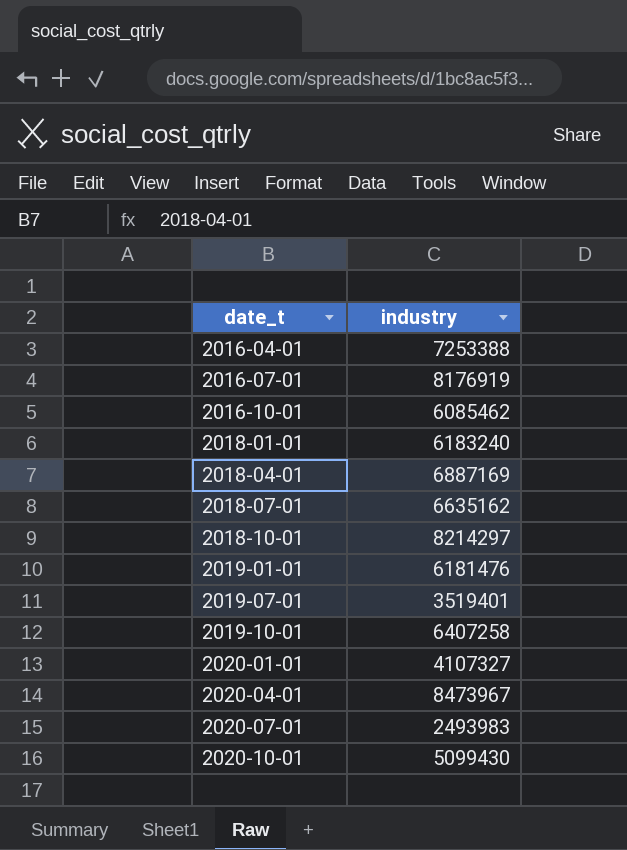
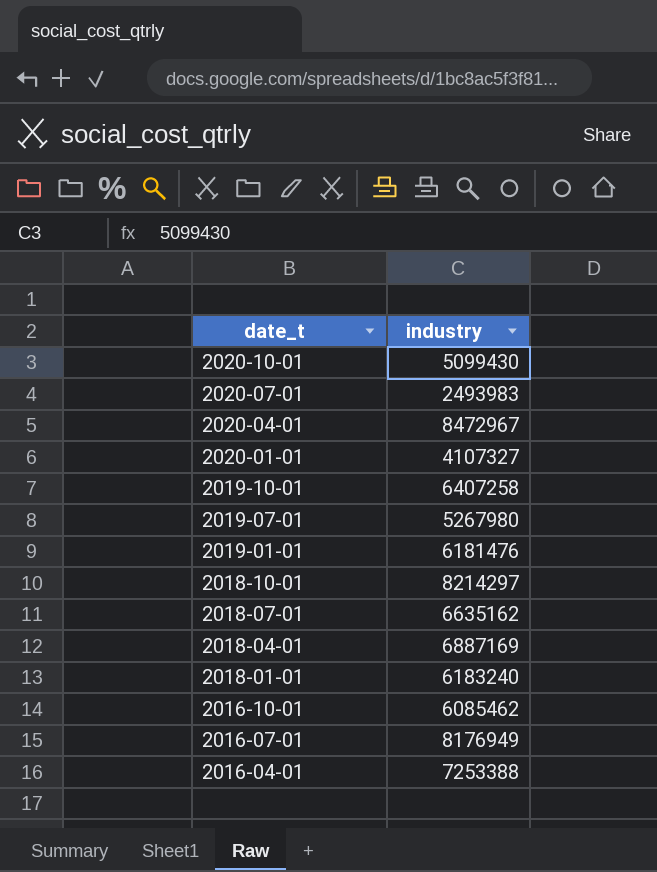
row order: date_t ascending -> date_t descending
2020-04-01 | industry: 8473967 -> 8472967
2019-07-01 | industry: 3519401 -> 5267980
2016-07-01 | industry: 8176919 -> 8176949

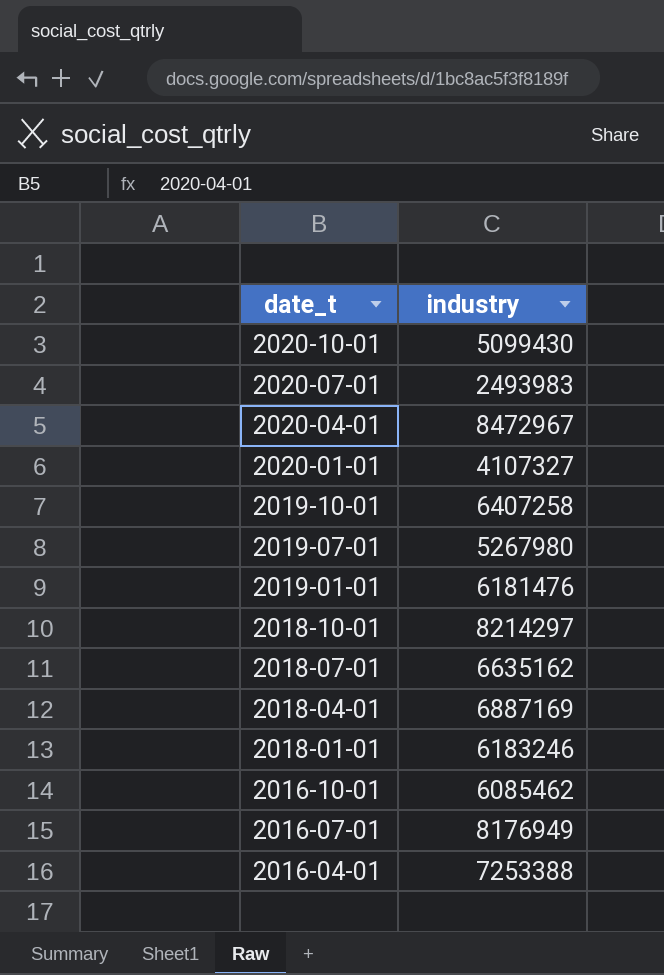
2018-01-01 | industry: 6183240 -> 6183246

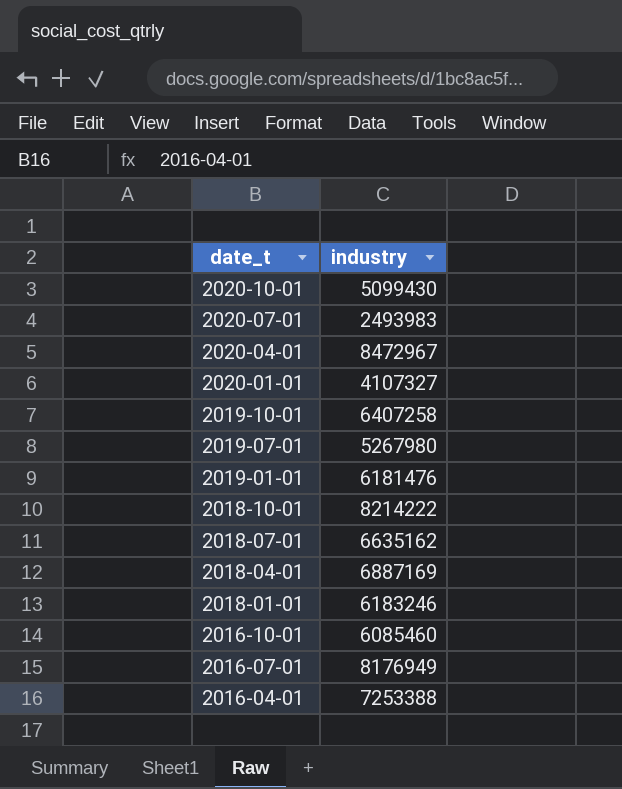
2018-10-01 | industry: 8214297 -> 8214222
2016-10-01 | industry: 6085462 -> 6085460

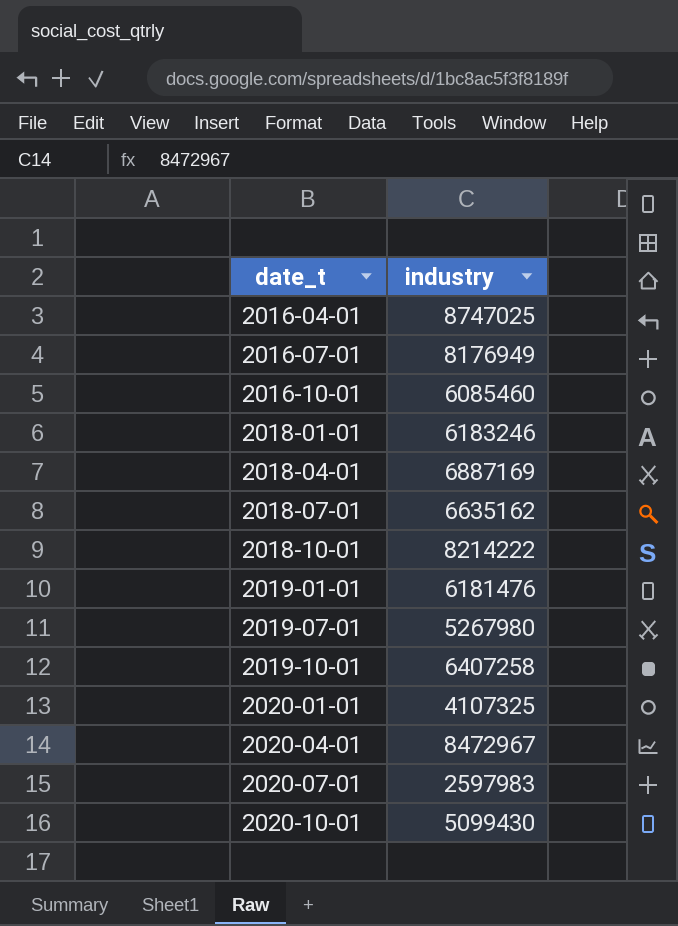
row order: date_t descending -> date_t ascending
2016-04-01 | industry: 7253388 -> 8747025
2020-01-01 | industry: 4107327 -> 4107325
2020-07-01 | industry: 2493983 -> 2597983

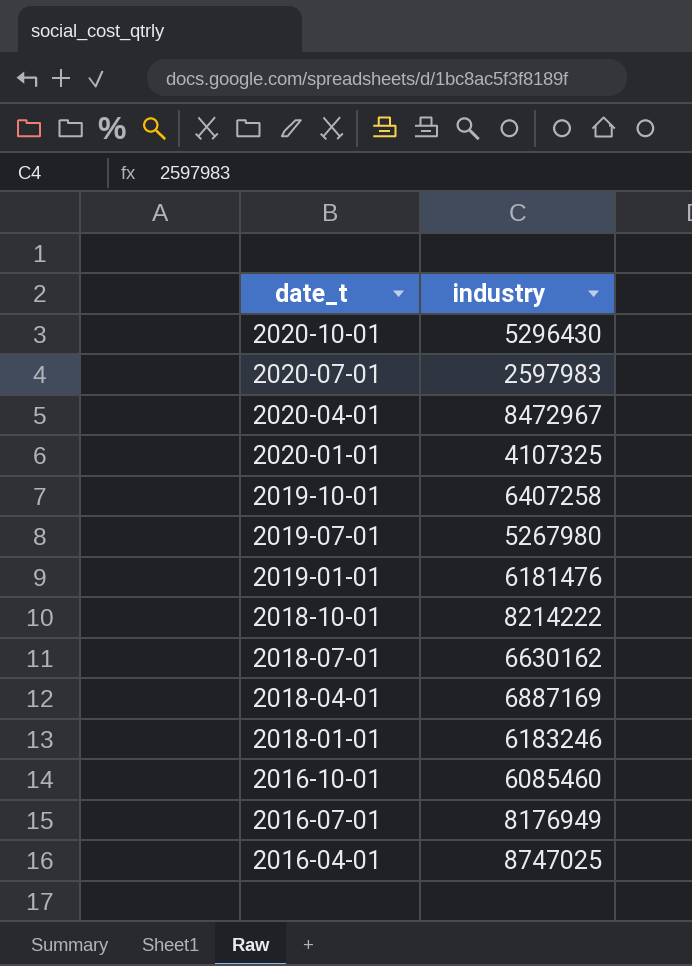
row order: date_t ascending -> date_t descending
2020-10-01 | industry: 5099430 -> 5296430
2018-07-01 | industry: 6635162 -> 6630162

